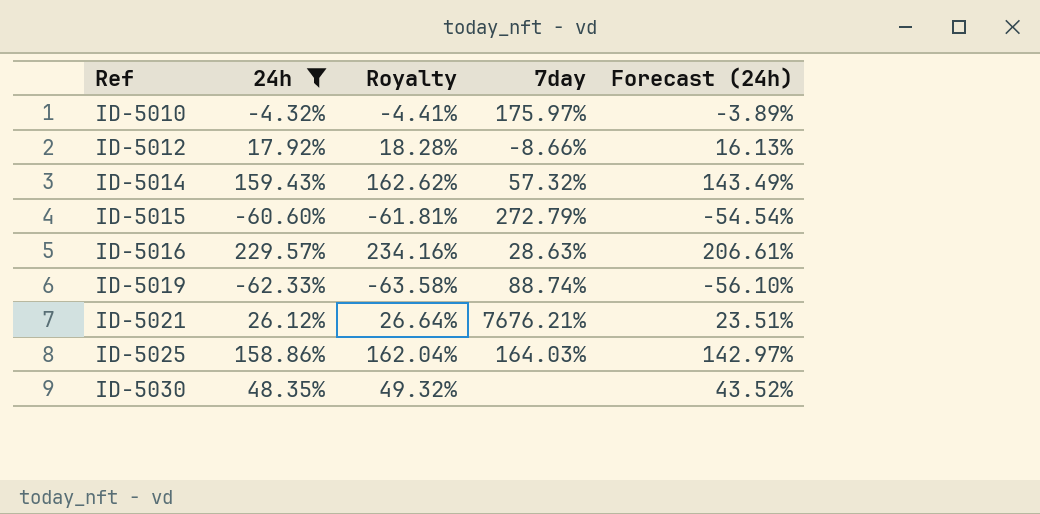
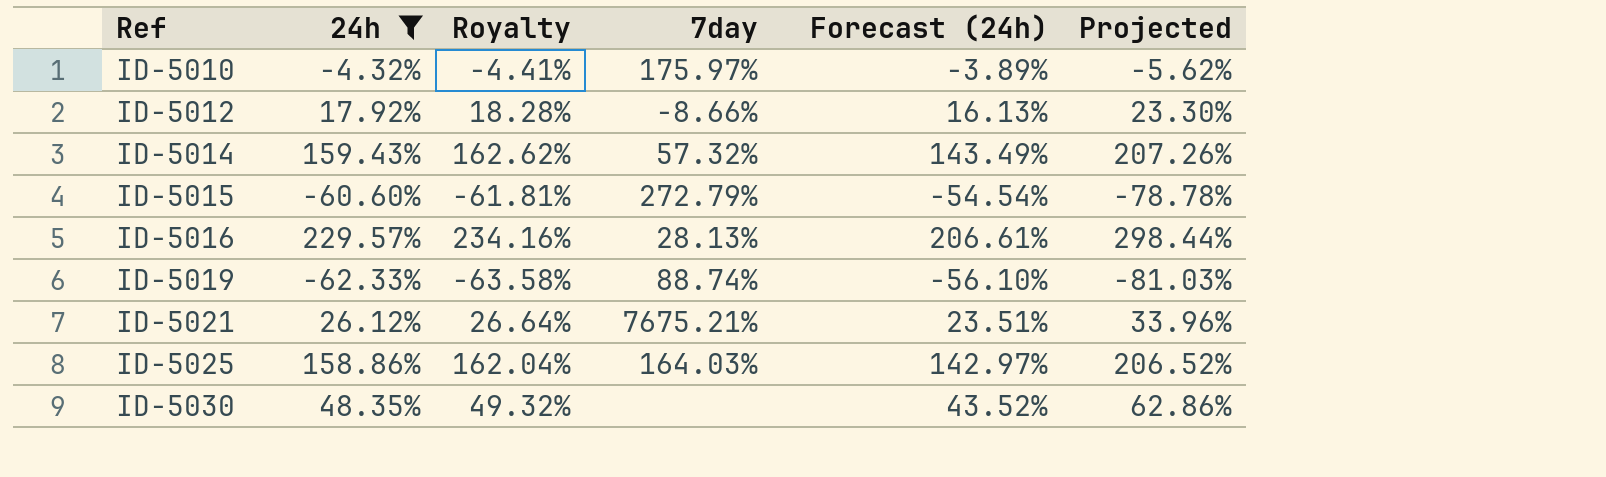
column Projected | formula: none -> [24h] * 1.3
ID-5016 | 7day: 28.63% -> 28.13%
ID-5021 | 7day: 7676.21% -> 7675.21%

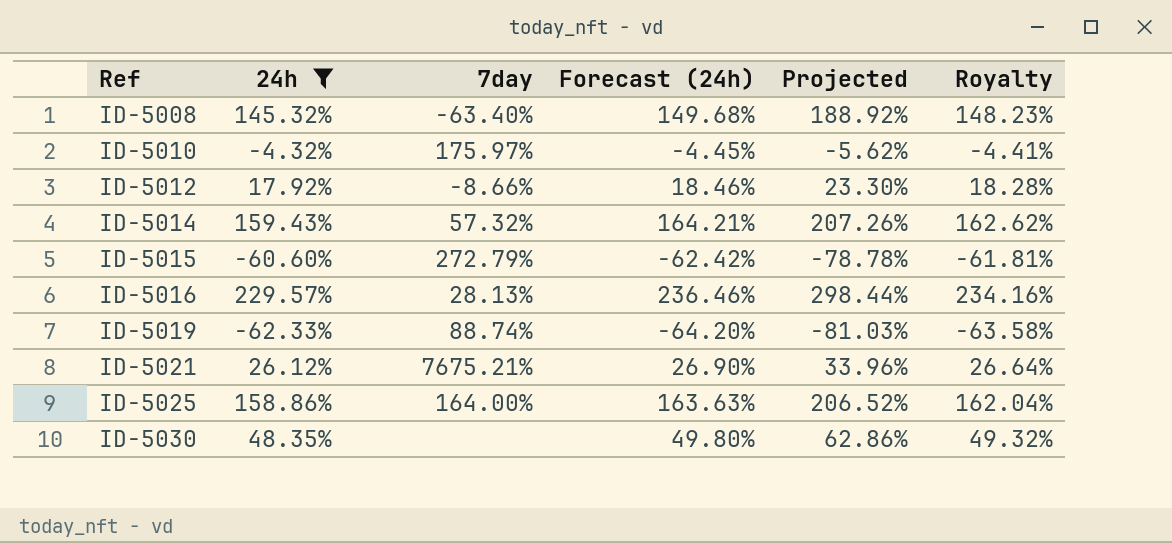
column Forecast (24h) | formula: [24h] * 0.9 -> [24h] * 1.03
column Royalty | position: 3 -> 6
row ID-5008: none -> 145.32% | -63.40% | 149.68% | 188.92% | 148.23%
ID-5025 | 7day: 164.03% -> 164.00%

